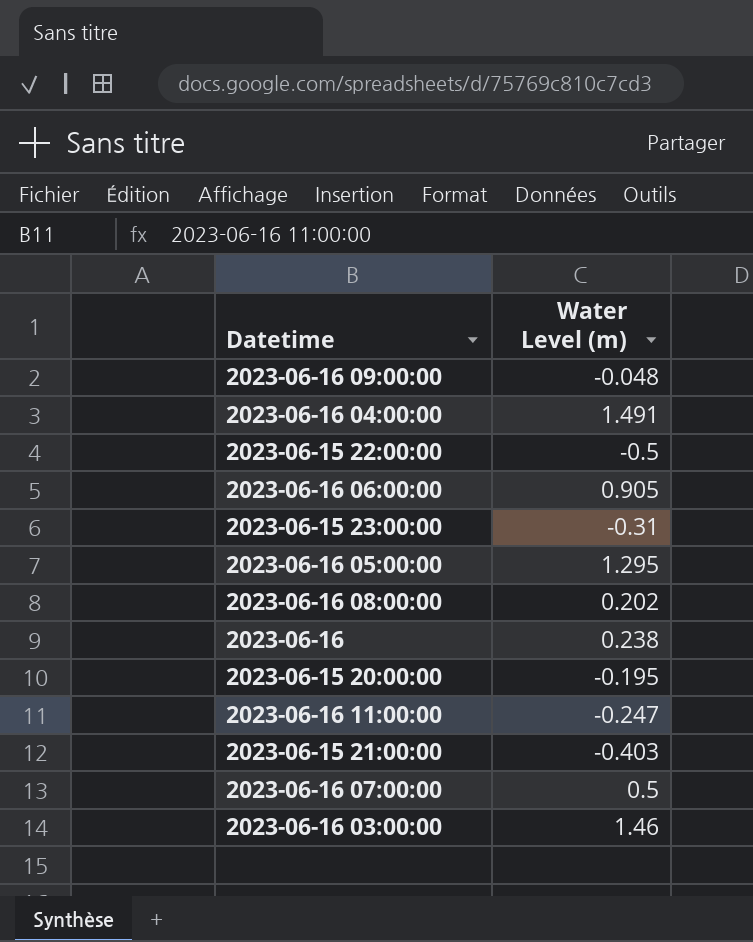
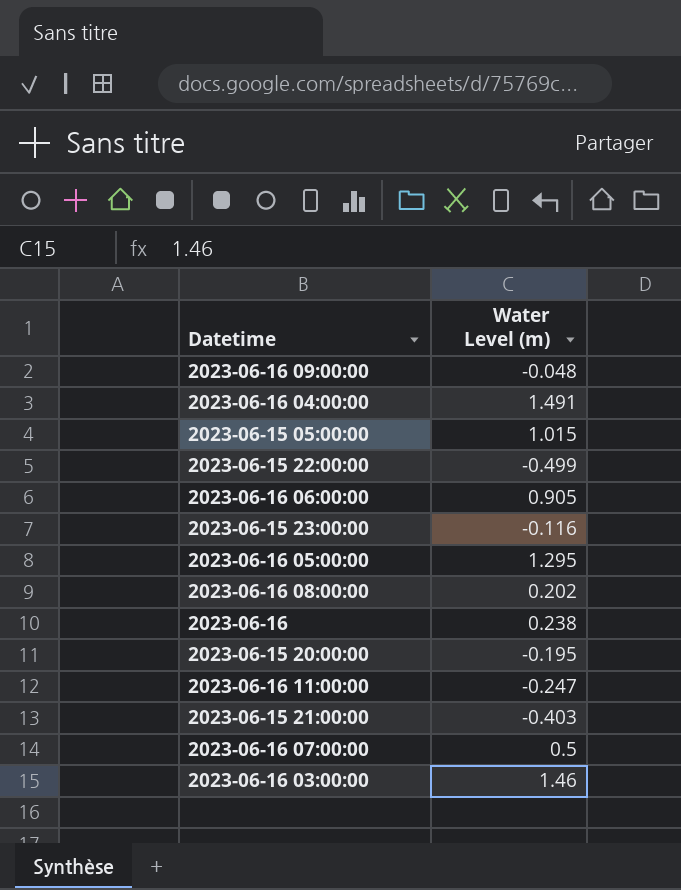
row 2023-06-15 05:00:00: none -> 1.015
2023-06-15 22:00:00 | Water Level (m): -0.5 -> -0.499
2023-06-15 23:00:00 | Water Level (m): -0.31 -> -0.116

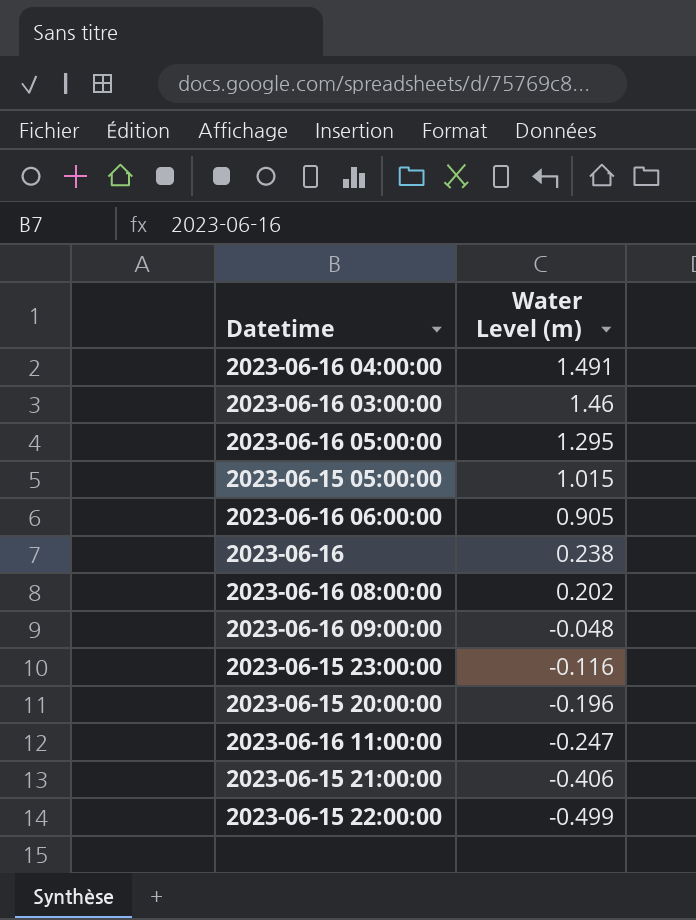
row order: none -> Water Level (m) descending
row 2023-06-16 07:00:00: 0.5 -> none
2023-06-15 20:00:00 | Water Level (m): -0.195 -> -0.196
2023-06-15 21:00:00 | Water Level (m): -0.403 -> -0.406

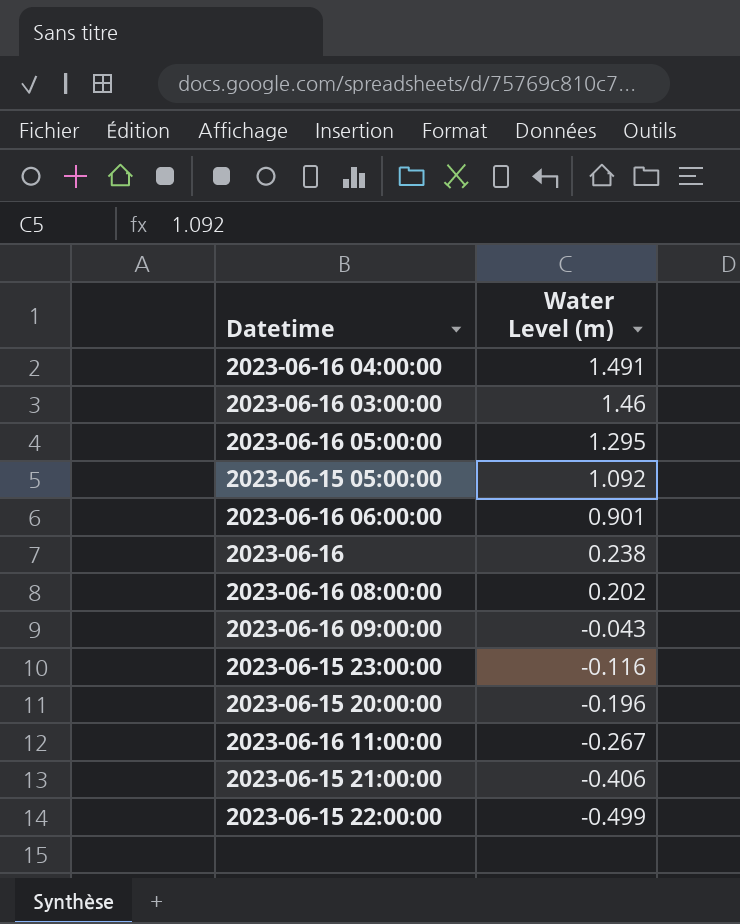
2023-06-15 05:00:00 | Water Level (m): 1.015 -> 1.092
2023-06-16 06:00:00 | Water Level (m): 0.905 -> 0.901
2023-06-16 09:00:00 | Water Level (m): -0.048 -> -0.043
2023-06-16 11:00:00 | Water Level (m): -0.247 -> -0.267

